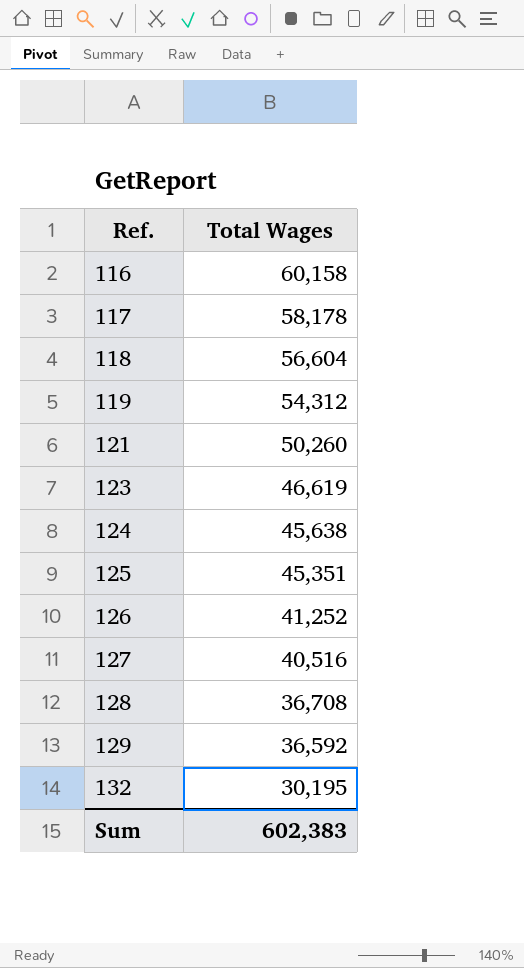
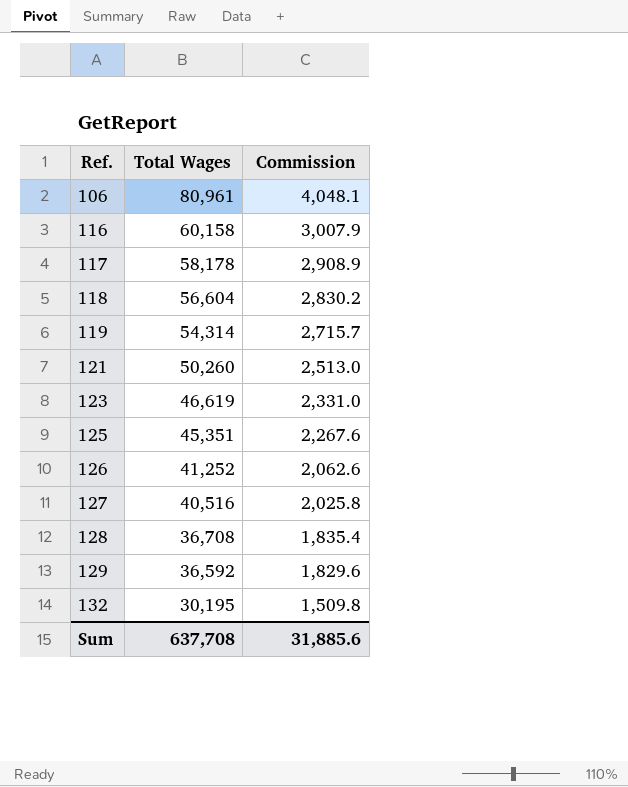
column Commission | formula: none -> [Total Wages] * 0.05
row 124: 45,638 -> none
row 106: none -> 80,961 | 4,048.1
119 | Total Wages: 54,312 -> 54,314
Sum | Total Wages: 602,383 -> 637,708

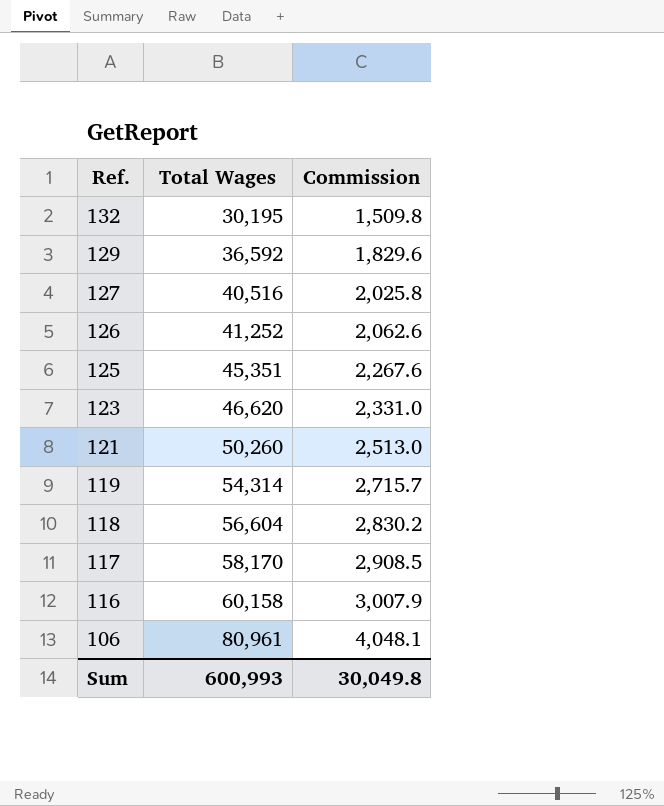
row order: Ref. ascending -> Ref. descending
row 128: 36,708 | 1,835.4 -> none
123 | Total Wages: 46,619 -> 46,620
117 | Total Wages: 58,178 -> 58,170
117 | Commission: 2,908.9 -> 2,908.5
Sum | Total Wages: 637,708 -> 600,993
Sum | Commission: 31,885.6 -> 30,049.8

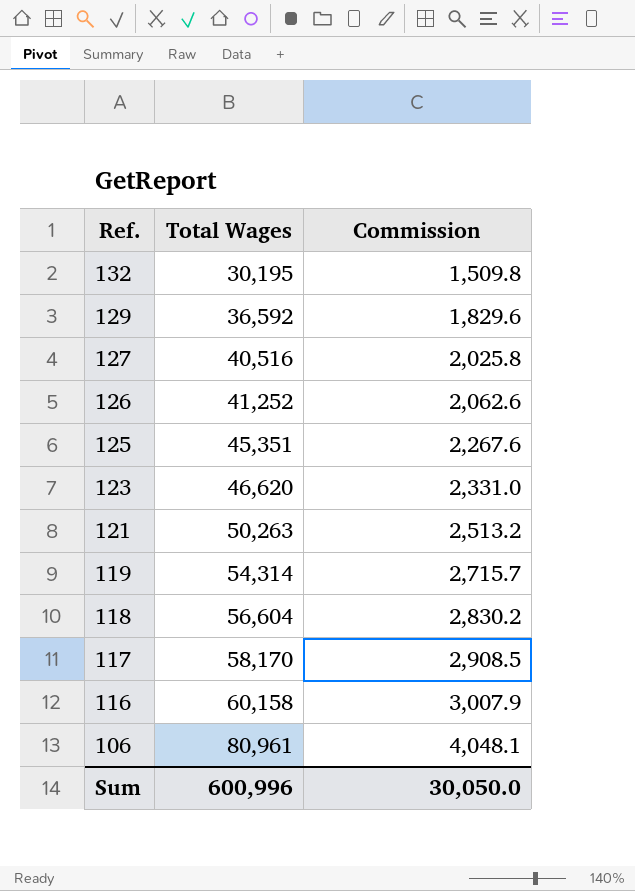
121 | Total Wages: 50,260 -> 50,263
121 | Commission: 2,513.0 -> 2,513.2
Sum | Total Wages: 600,993 -> 600,996
Sum | Commission: 30,049.8 -> 30,050.0

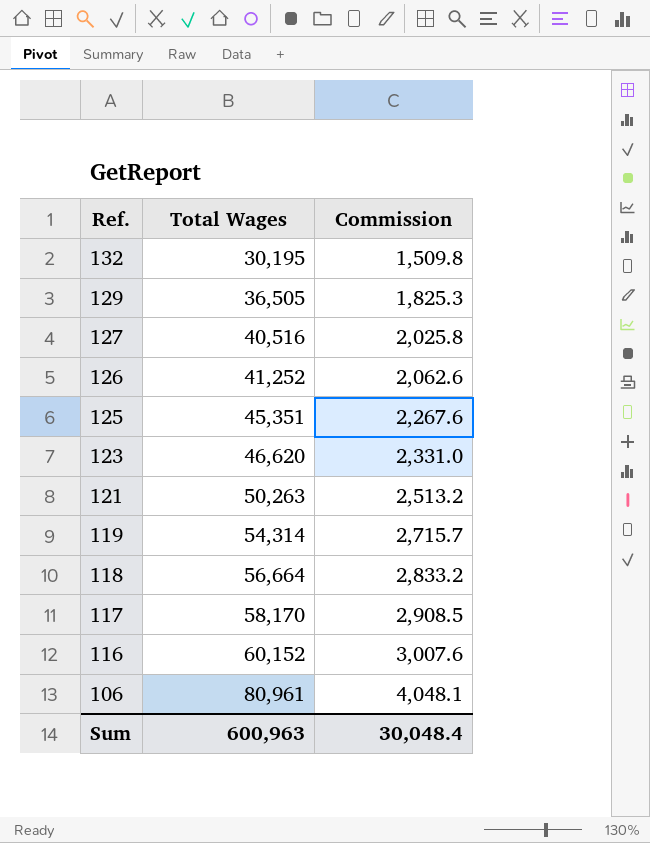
129 | Total Wages: 36,592 -> 36,505
129 | Commission: 1,829.6 -> 1,825.3
118 | Total Wages: 56,604 -> 56,664
118 | Commission: 2,830.2 -> 2,833.2
116 | Total Wages: 60,158 -> 60,152
116 | Commission: 3,007.9 -> 3,007.6
Sum | Total Wages: 600,996 -> 600,963
Sum | Commission: 30,050.0 -> 30,048.4

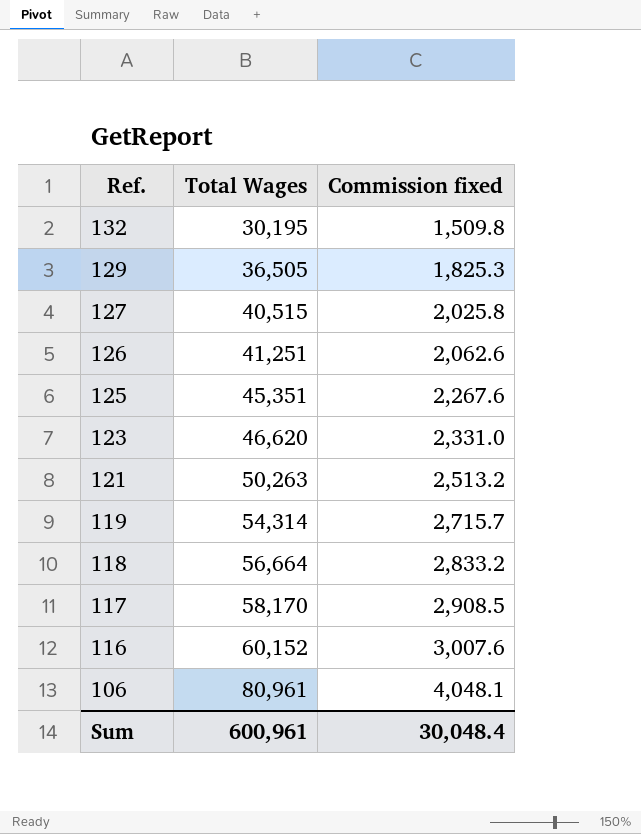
column name: Commission -> Commission fixed
127 | Total Wages: 40,516 -> 40,515
126 | Total Wages: 41,252 -> 41,251
Sum | Total Wages: 600,963 -> 600,961

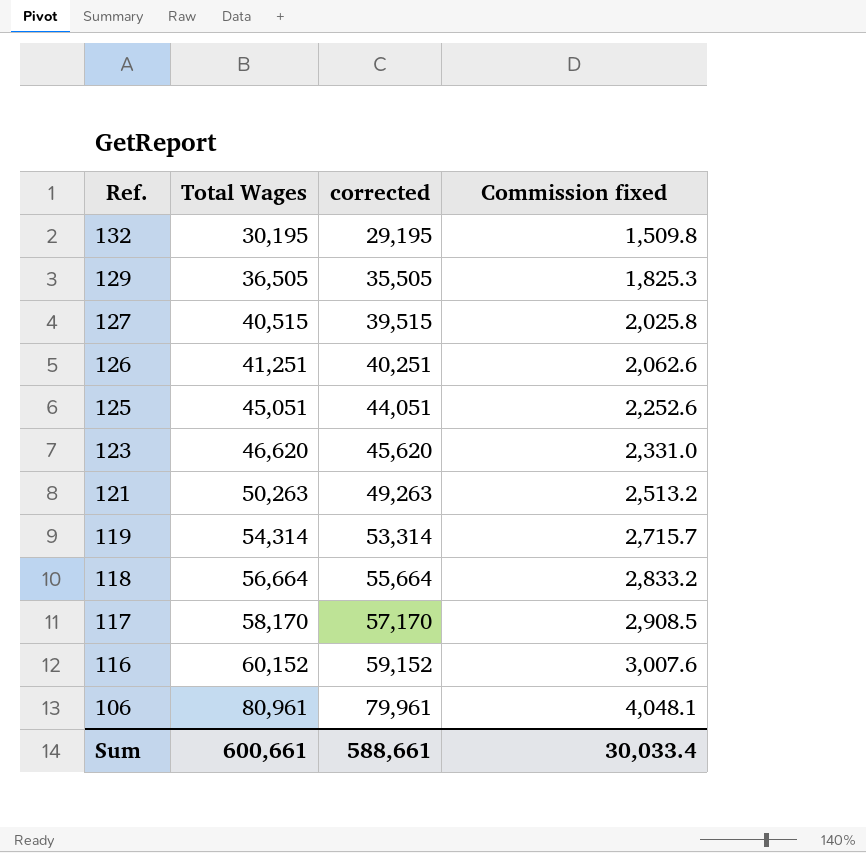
column corrected | formula: none -> [Total Wages] - 1000
125 | Total Wages: 45,351 -> 45,051
125 | Commission fixed: 2,267.6 -> 2,252.6
Sum | Total Wages: 600,961 -> 600,661
Sum | Commission fixed: 30,048.4 -> 30,033.4

